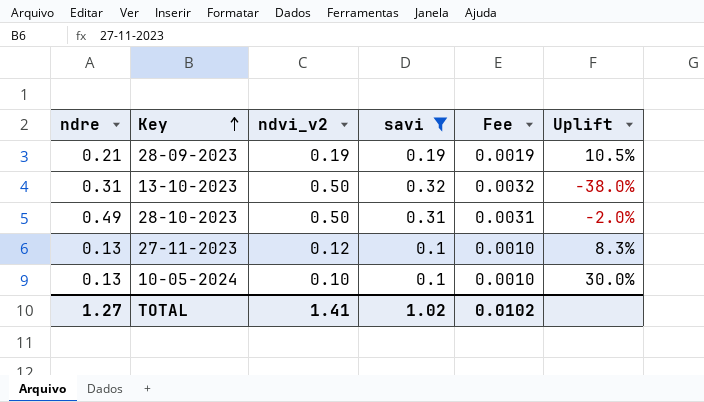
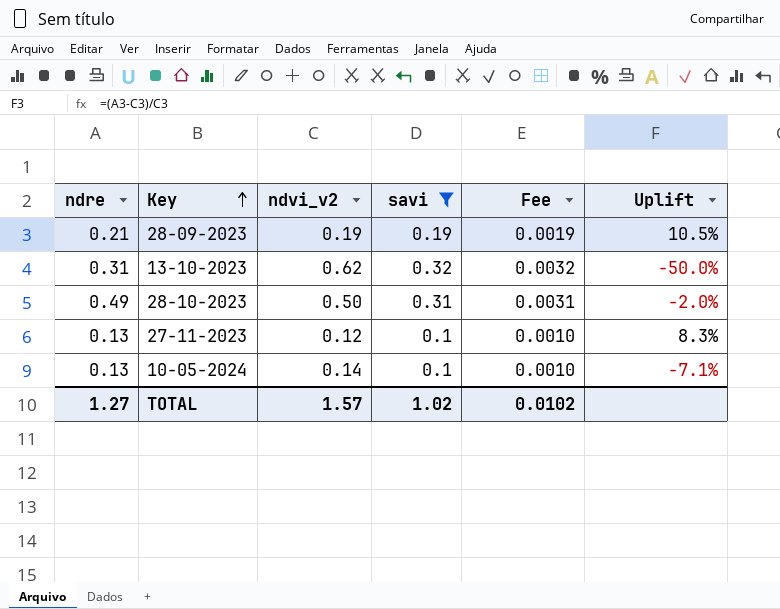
13-10-2023 | ndvi_v2: 0.50 -> 0.62
13-10-2023 | Uplift: -38.0% -> -50.0%
10-05-2024 | ndvi_v2: 0.10 -> 0.14
10-05-2024 | Uplift: 30.0% -> -7.1%
TOTAL | ndvi_v2: 1.41 -> 1.57

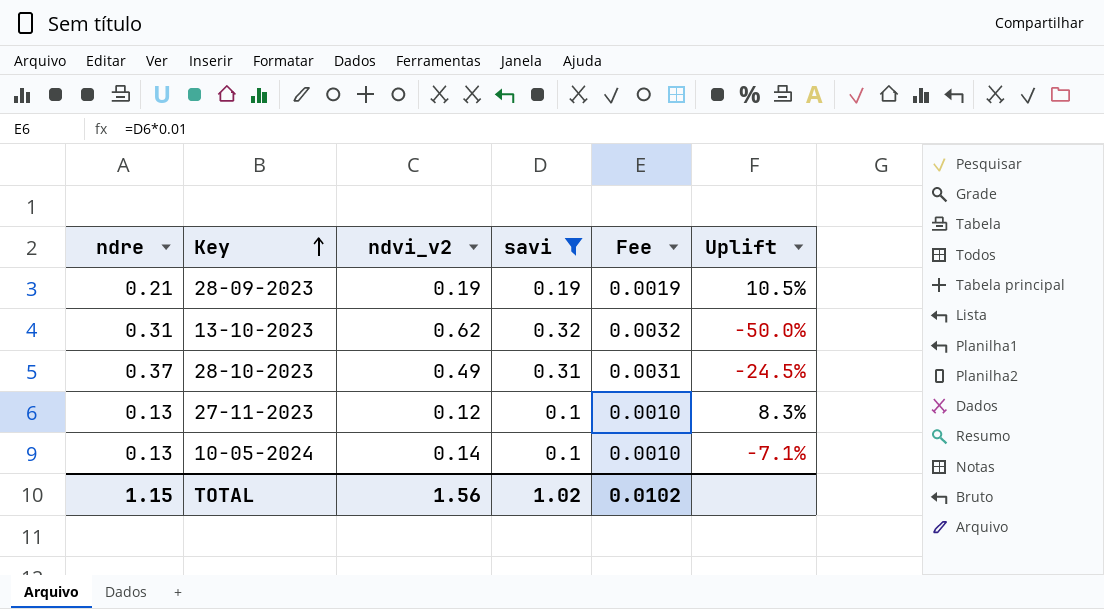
28-10-2023 | ndre: 0.49 -> 0.37
28-10-2023 | ndvi_v2: 0.50 -> 0.49
28-10-2023 | Uplift: -2.0% -> -24.5%
TOTAL | ndre: 1.27 -> 1.15
TOTAL | ndvi_v2: 1.57 -> 1.56

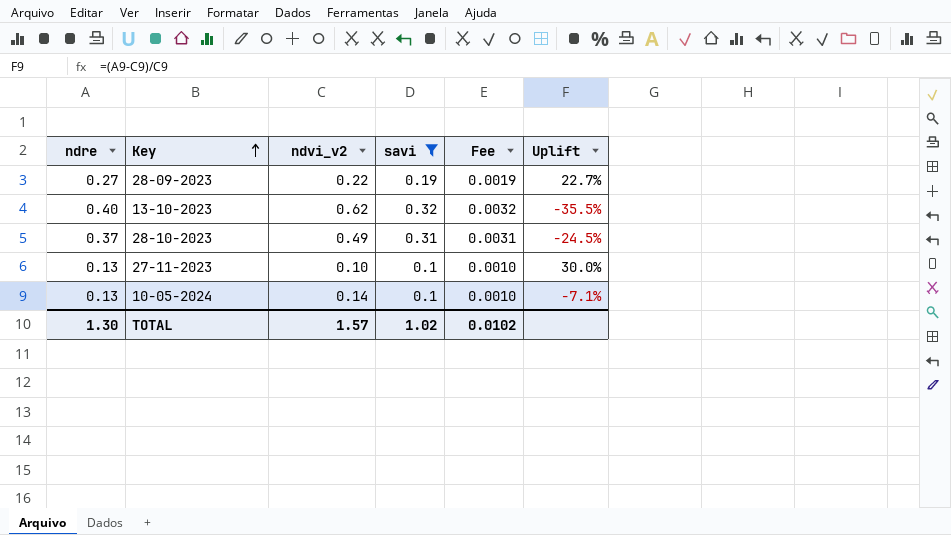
28-09-2023 | ndre: 0.21 -> 0.27
28-09-2023 | ndvi_v2: 0.19 -> 0.22
28-09-2023 | Uplift: 10.5% -> 22.7%
13-10-2023 | ndre: 0.31 -> 0.40
13-10-2023 | Uplift: -50.0% -> -35.5%
27-11-2023 | ndvi_v2: 0.12 -> 0.10
27-11-2023 | Uplift: 8.3% -> 30.0%
TOTAL | ndre: 1.15 -> 1.30
TOTAL | ndvi_v2: 1.56 -> 1.57

